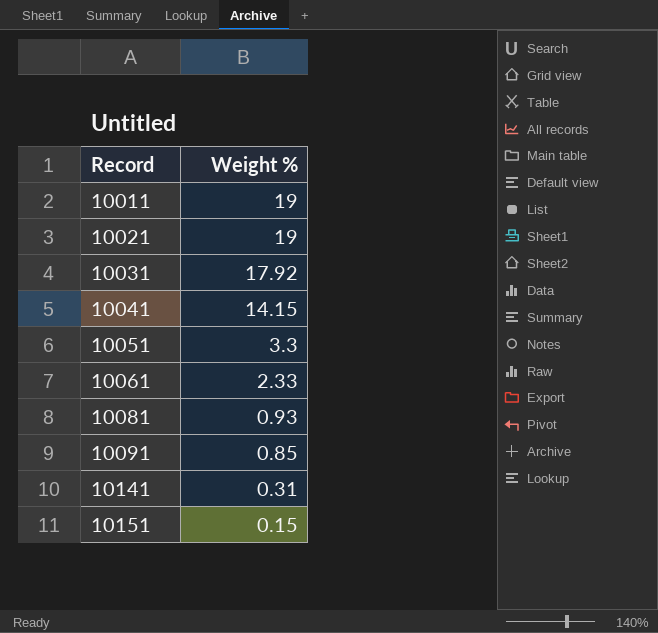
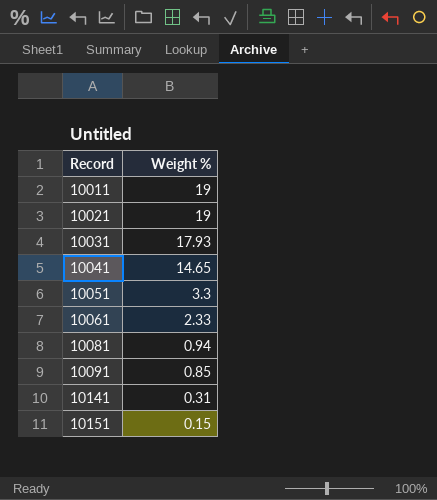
10031 | Weight %: 17.92 -> 17.93
10041 | Weight %: 14.15 -> 14.65
10081 | Weight %: 0.93 -> 0.94

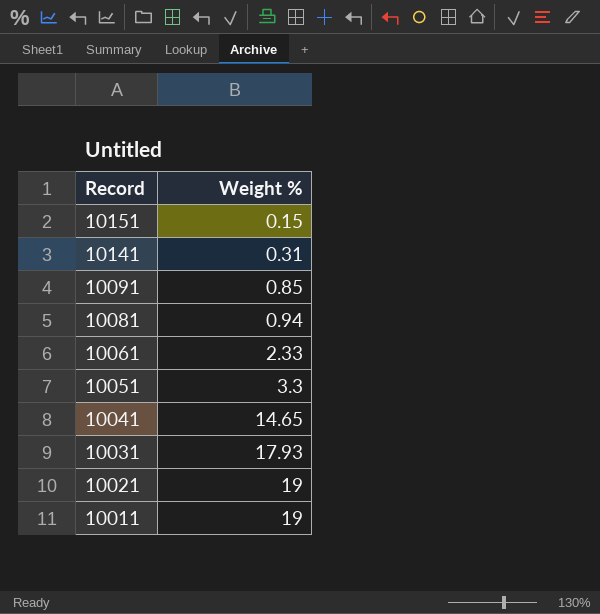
row order: Record ascending -> Record descending

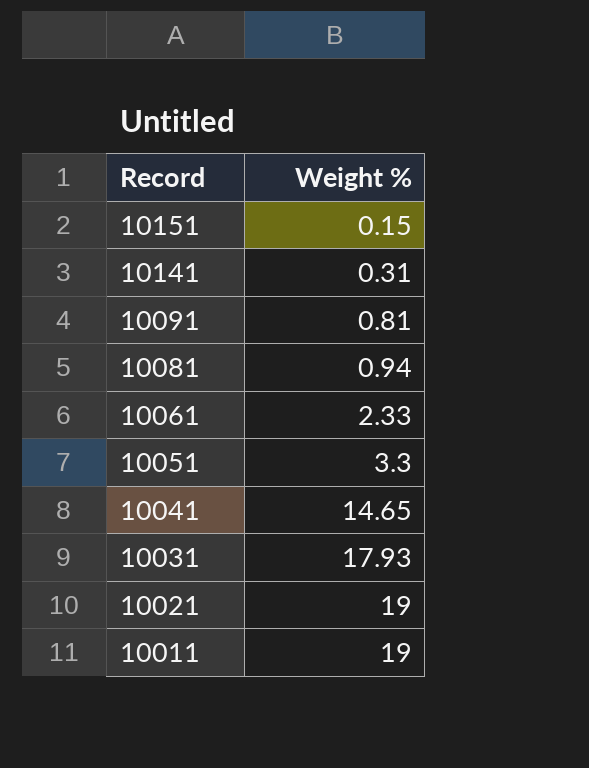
10091 | Weight %: 0.85 -> 0.81

